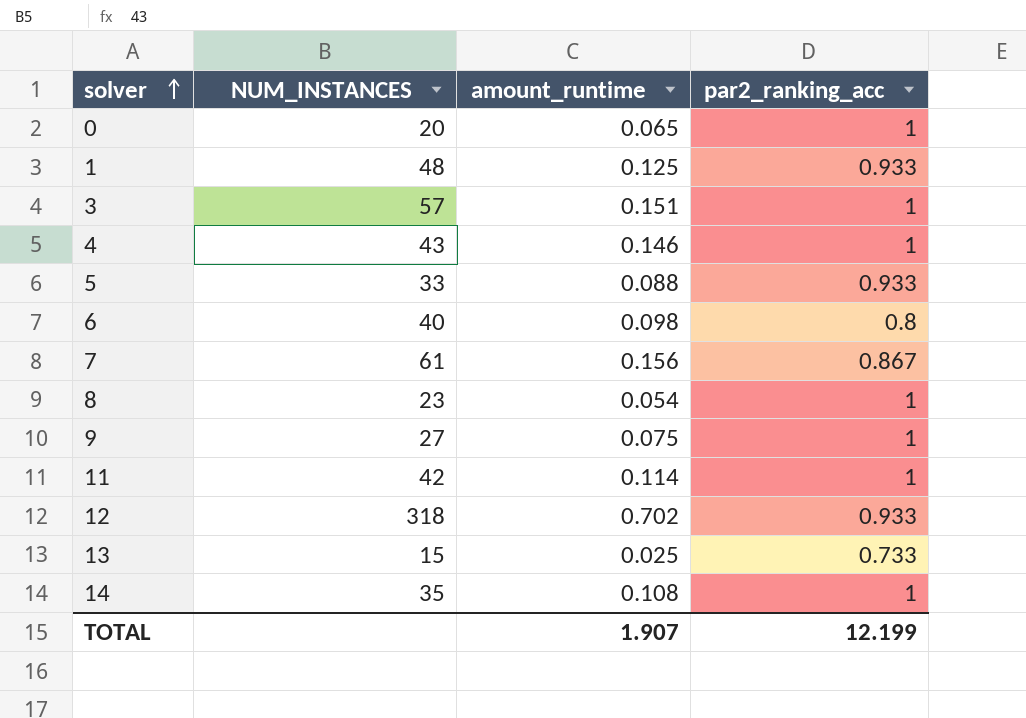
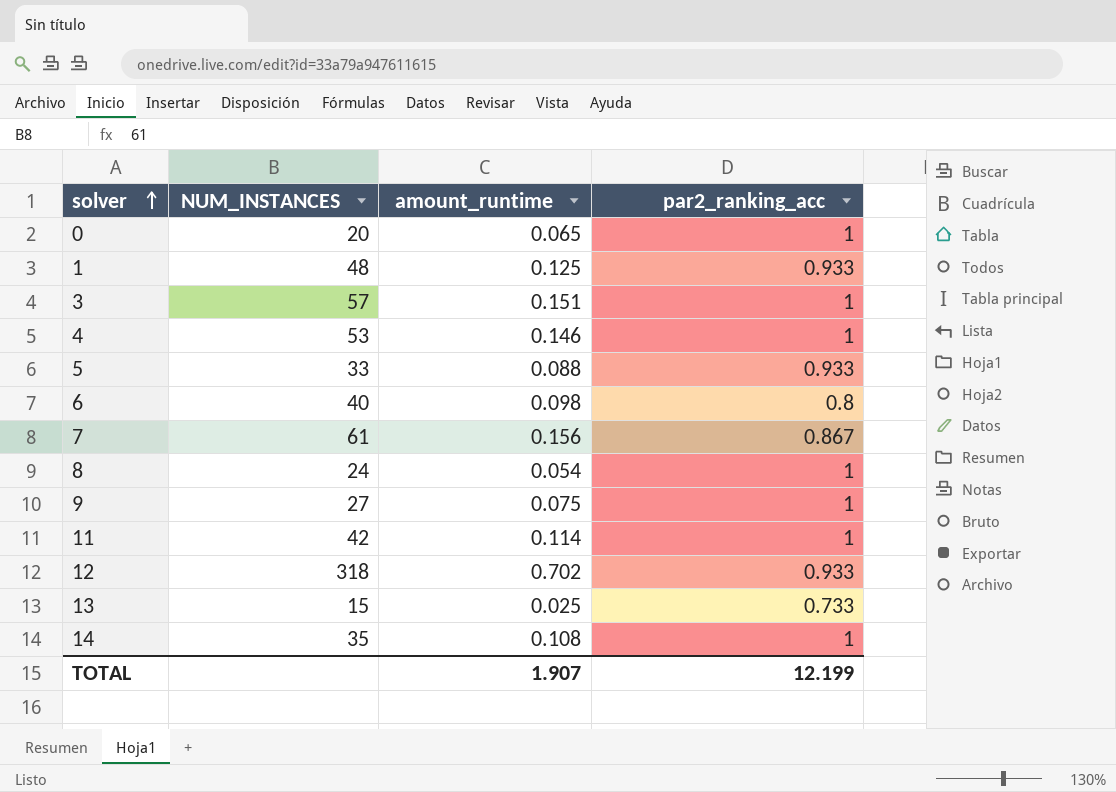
4 | NUM_INSTANCES: 43 -> 53
8 | NUM_INSTANCES: 23 -> 24

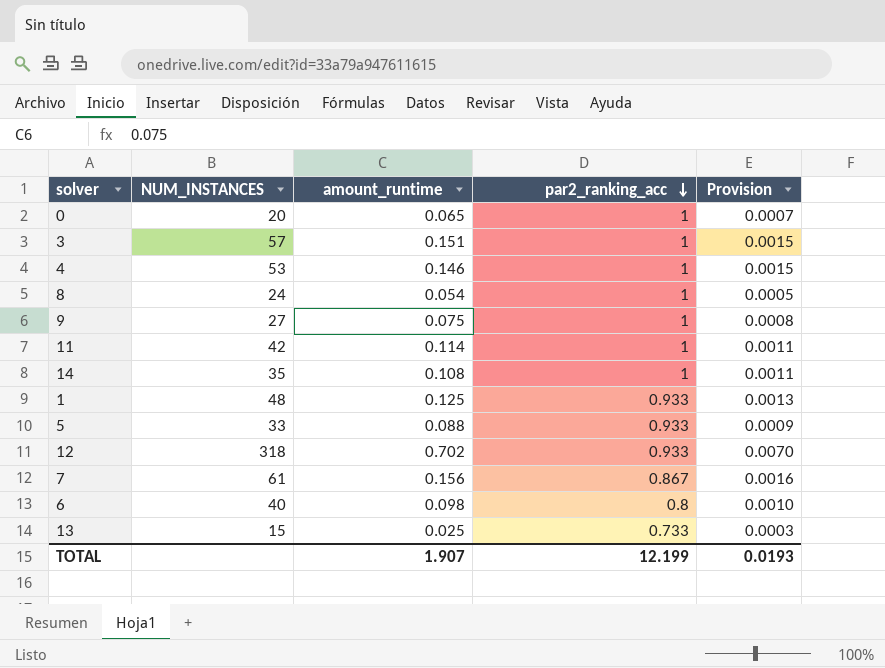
row order: solver ascending -> par2_ranking_acc descending
column Provision | formula: none -> [amount_runtime] * 0.01

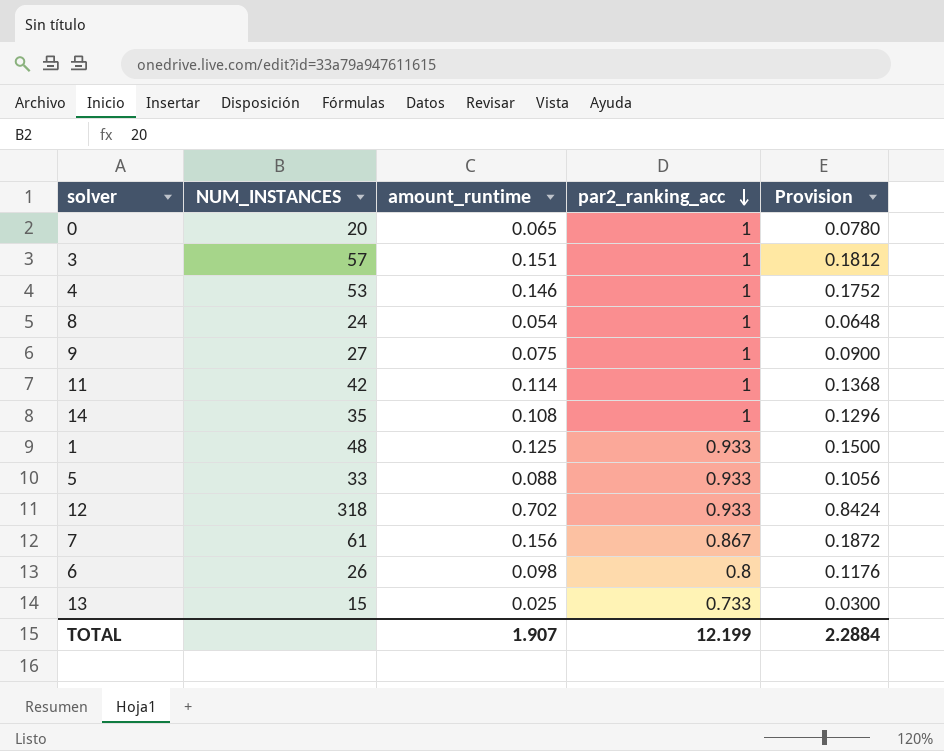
column Provision | formula: [amount_runtime] * 0.01 -> [amount_runtime] * 1.2
6 | NUM_INSTANCES: 40 -> 26
TOTAL | Provision: 0.0193 -> 2.2884

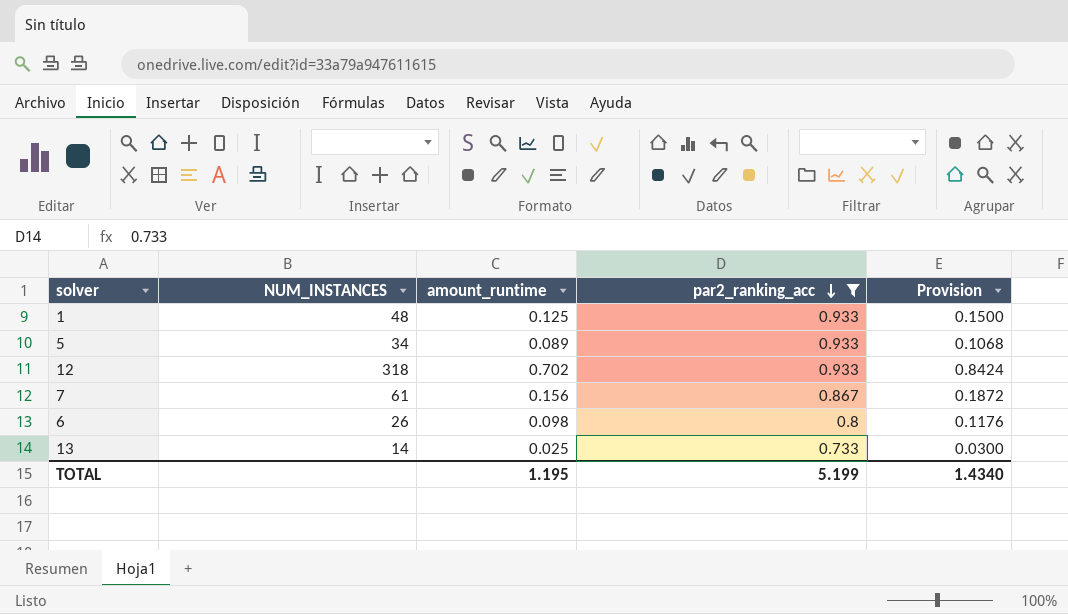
filter: none -> par2_ranking_acc != 1
5 | NUM_INSTANCES: 33 -> 34
5 | amount_runtime: 0.088 -> 0.089
5 | Provision: 0.1056 -> 0.1068
13 | NUM_INSTANCES: 15 -> 14
TOTAL | amount_runtime: 1.907 -> 1.195
TOTAL | par2_ranking_acc: 12.199 -> 5.199
TOTAL | Provision: 2.2884 -> 1.4340

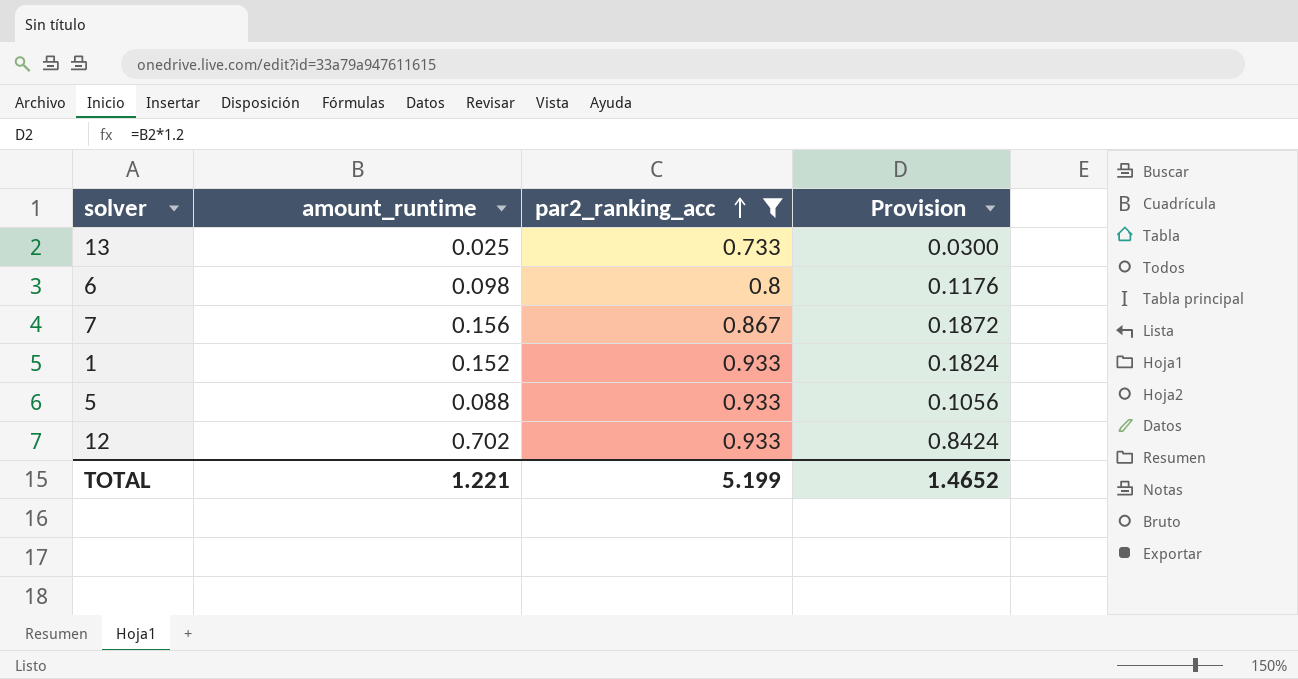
row order: par2_ranking_acc descending -> par2_ranking_acc ascending
column NUM_INSTANCES | position: 2 -> none
1 | amount_runtime: 0.125 -> 0.152
1 | Provision: 0.1500 -> 0.1824
5 | amount_runtime: 0.089 -> 0.088
5 | Provision: 0.1068 -> 0.1056
TOTAL | amount_runtime: 1.195 -> 1.221
TOTAL | Provision: 1.4340 -> 1.4652

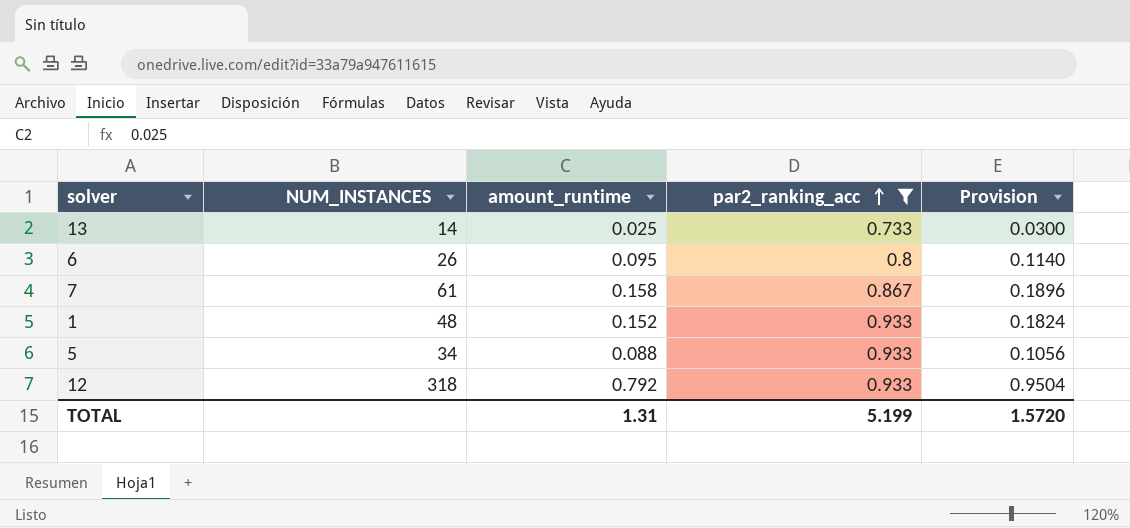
column NUM_INSTANCES | position: none -> 2
6 | amount_runtime: 0.098 -> 0.095
6 | Provision: 0.1176 -> 0.1140
7 | amount_runtime: 0.156 -> 0.158
7 | Provision: 0.1872 -> 0.1896
12 | amount_runtime: 0.702 -> 0.792
12 | Provision: 0.8424 -> 0.9504
TOTAL | amount_runtime: 1.221 -> 1.31
TOTAL | Provision: 1.4652 -> 1.5720

